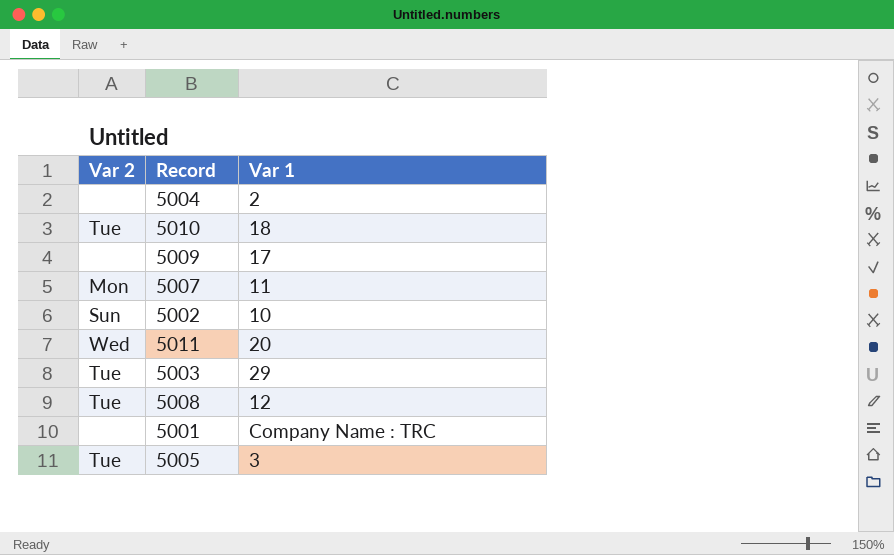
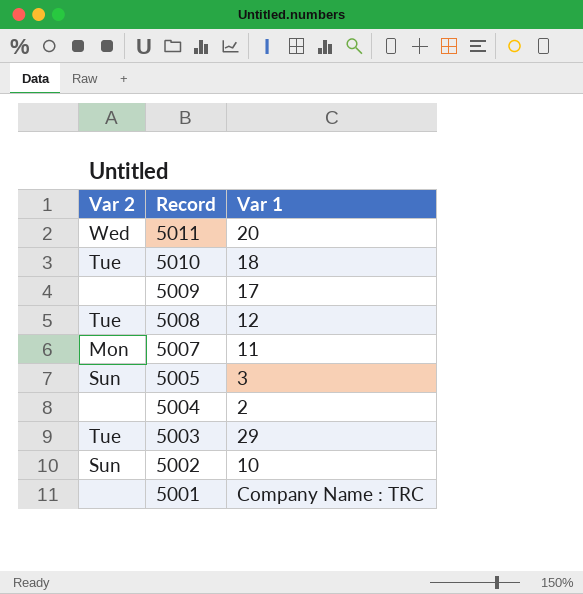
row order: none -> Record descending
5005 | Var 2: Tue -> Sun

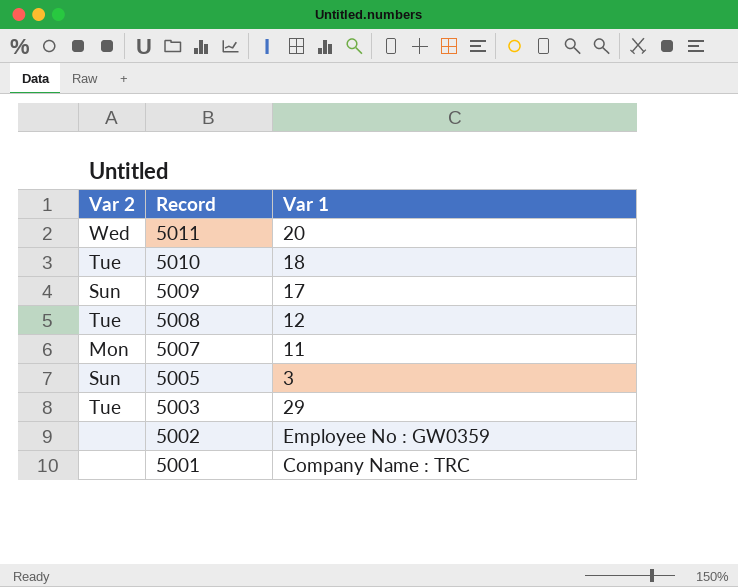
row 5004: none | 2 -> none
5009 | Var 2: none -> Sun
5002 | Var 2: Sun -> none
5002 | Var 1: 10 -> Employee No : GW0359

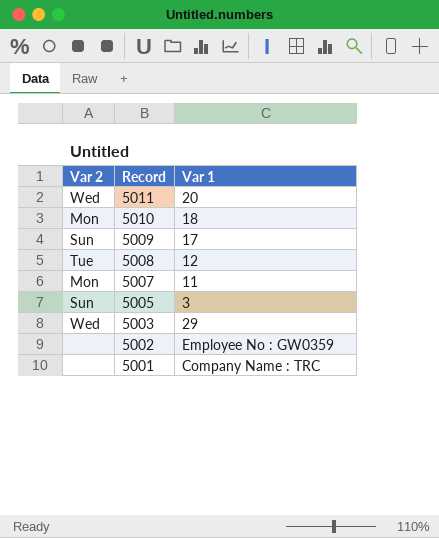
5010 | Var 2: Tue -> Mon
5003 | Var 2: Tue -> Wed

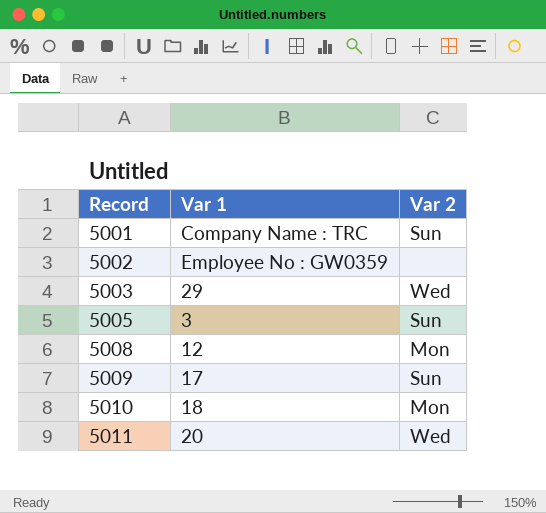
row order: Record descending -> Record ascending
column Var 2 | position: 1 -> 3
row 5007: Mon | 11 -> none
5001 | Var 2: none -> Sun
5008 | Var 2: Tue -> Mon

